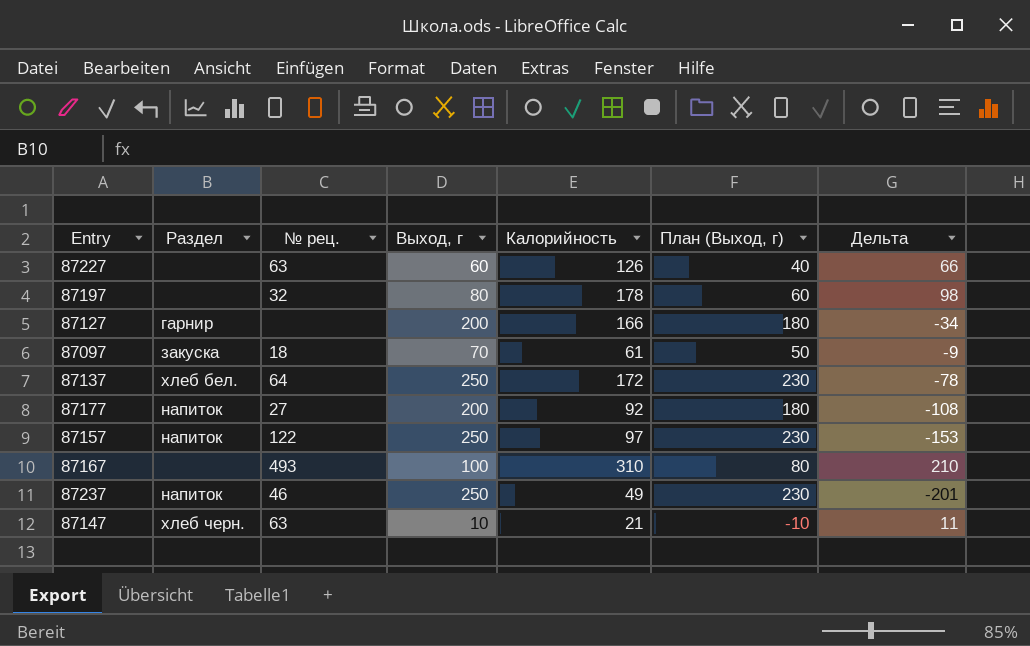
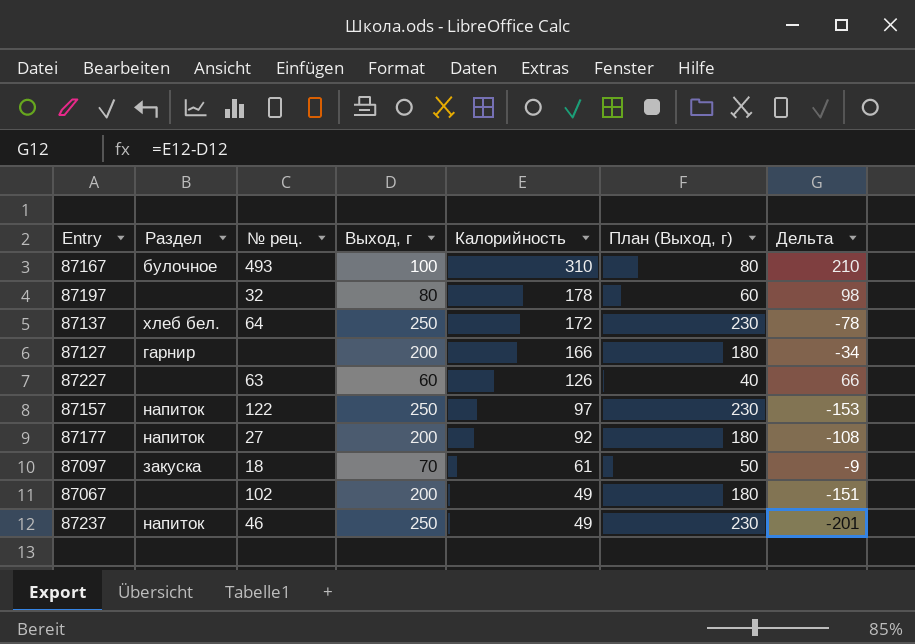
row order: none -> Калорийность descending
row 87147: хлеб черн. | 63 | 10 | 21 | -10 | 11 -> none
87167 | Раздел: none -> булочное
row 87067: none -> none | 102 | 200 | 49 | 180 | -151

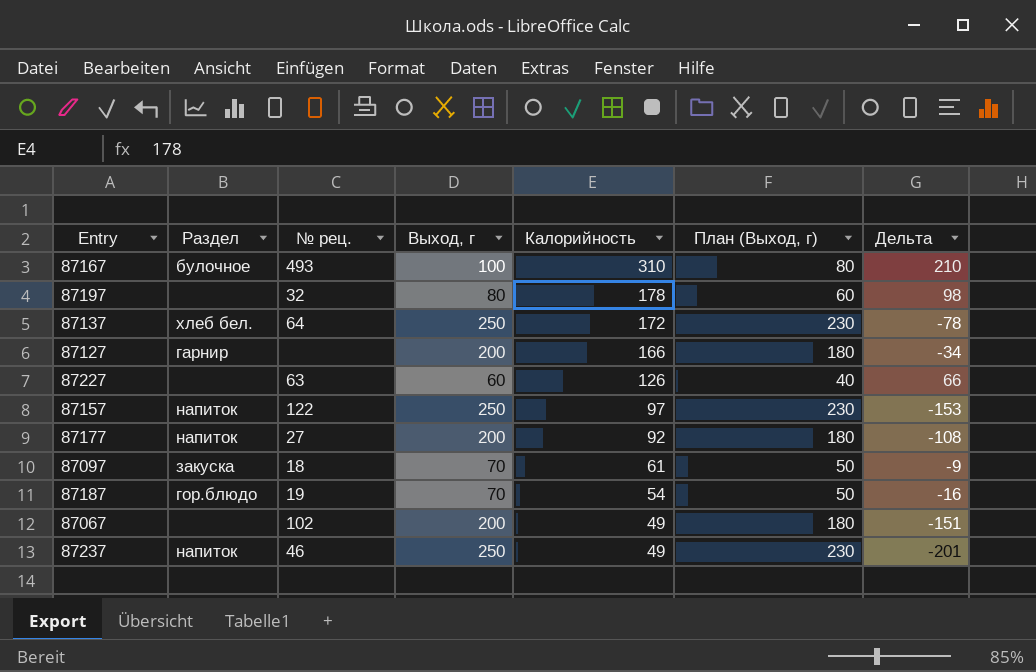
row 87187: none -> гор.блюдо | 19 | 70 | 54 | 50 | -16

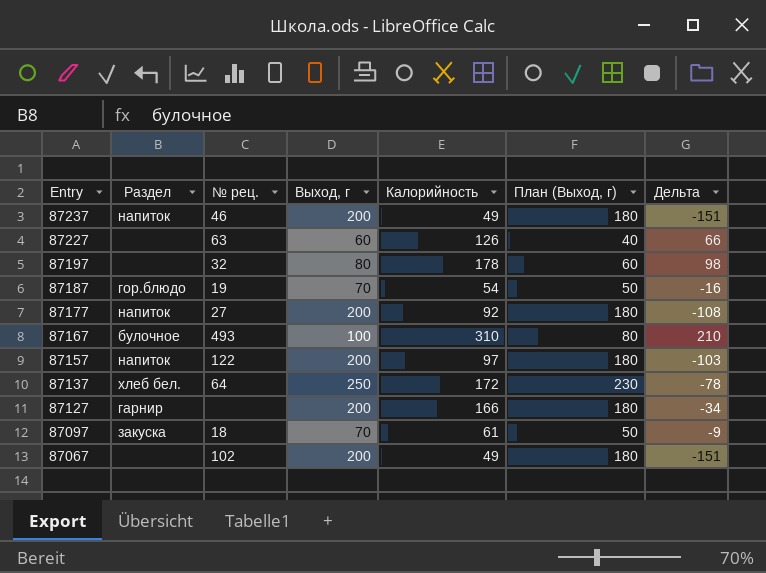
row order: Калорийность descending -> Entry descending
87237 | Выход, г: 250 -> 200
87237 | План (Выход, г): 230 -> 180
87237 | Дельта: -201 -> -151
87157 | Выход, г: 250 -> 200
87157 | План (Выход, г): 230 -> 180
87157 | Дельта: -153 -> -103

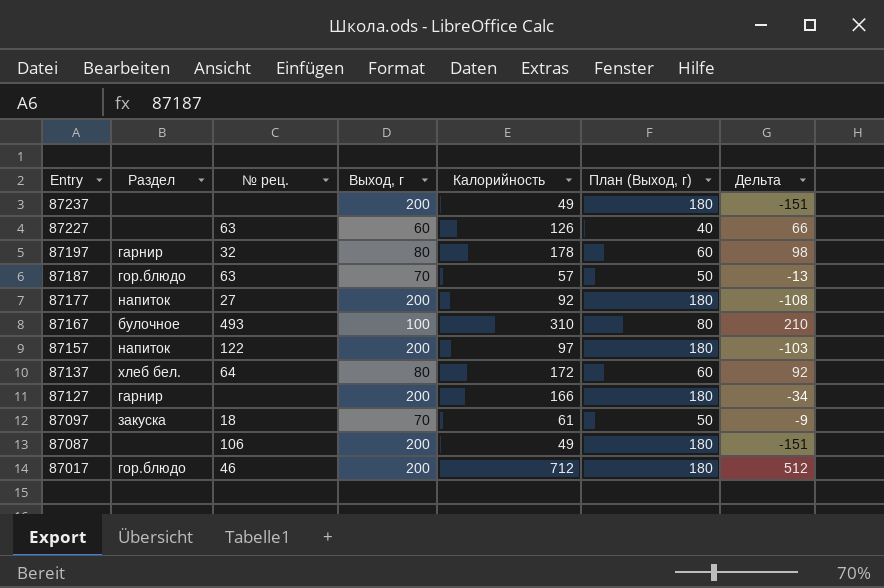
row 87067: none | 102 | 200 | 49 | 180 | -151 -> none
87237 | Раздел: напиток -> none
87237 | № рец.: 46 -> none
87197 | Раздел: none -> гарнир
87187 | № рец.: 19 -> 63
87187 | Калорийность: 54 -> 57
87187 | Дельта: -16 -> -13
87137 | Выход, г: 250 -> 80
87137 | План (Выход, г): 230 -> 60
87137 | Дельта: -78 -> 92
row 87087: none -> none | 106 | 200 | 49 | 180 | -151
row 87017: none -> гор.блюдо | 46 | 200 | 712 | 180 | 512

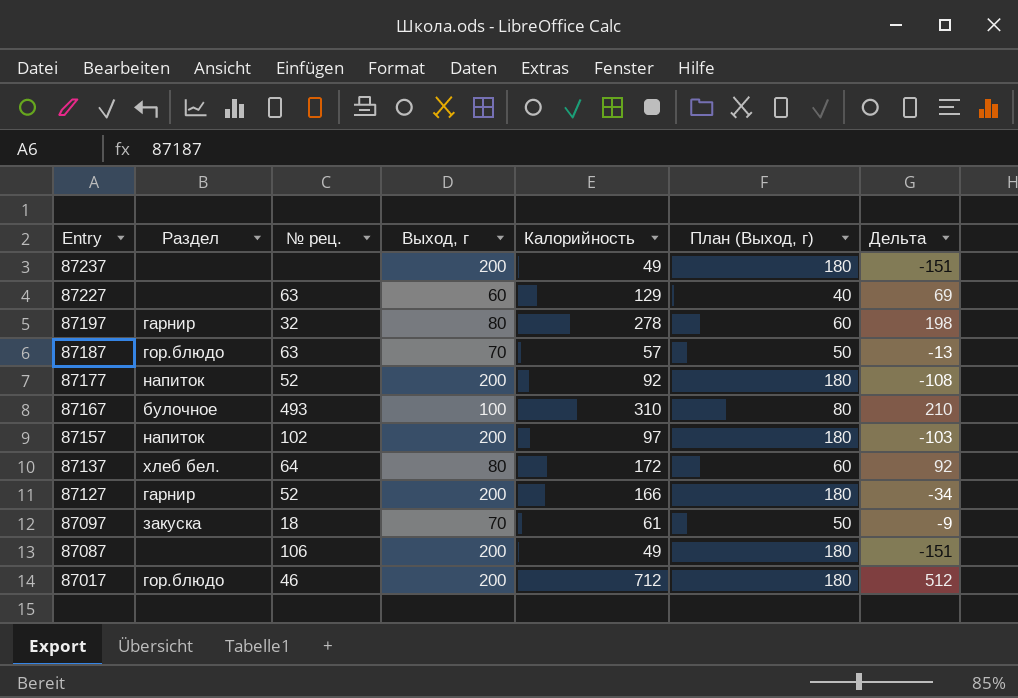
87227 | Калорийность: 126 -> 129
87227 | Дельта: 66 -> 69
87197 | Калорийность: 178 -> 278
87197 | Дельта: 98 -> 198
87177 | № рец.: 27 -> 52
87157 | № рец.: 122 -> 102
87127 | № рец.: none -> 52

